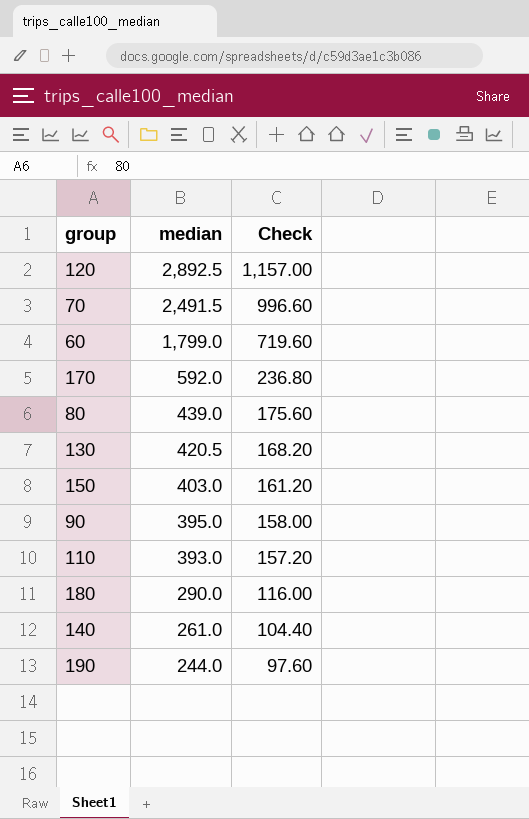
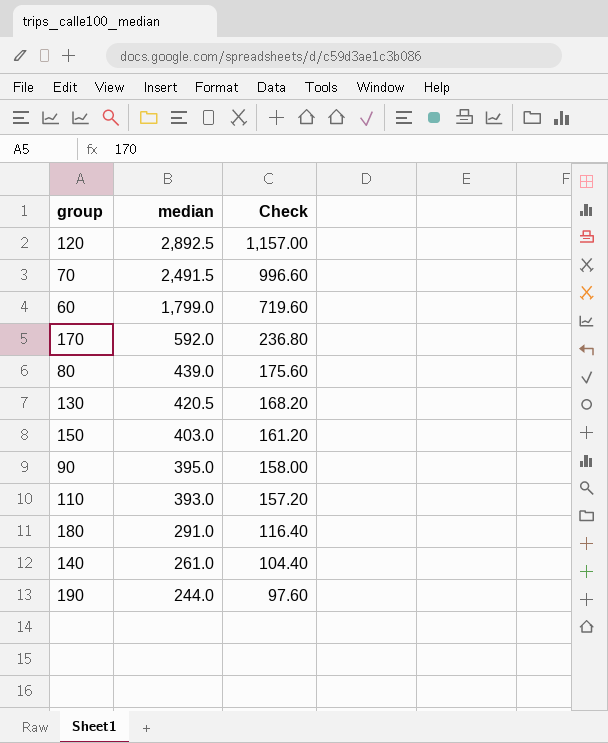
180 | median: 290.0 -> 291.0
180 | Check: 116.00 -> 116.40

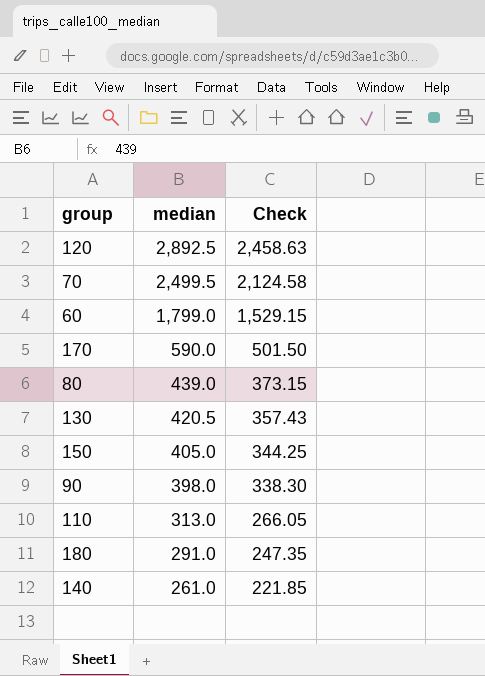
column Check | formula: [median] * 0.4 -> [median] * 0.85
row 190: 244.0 | 97.60 -> none
70 | median: 2,491.5 -> 2,499.5
170 | median: 592.0 -> 590.0
150 | median: 403.0 -> 405.0
90 | median: 395.0 -> 398.0
110 | median: 393.0 -> 313.0

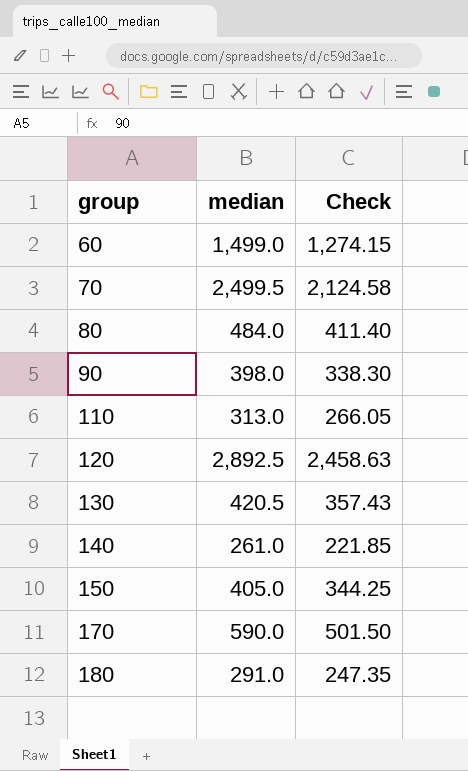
row order: median descending -> group ascending
60 | median: 1,799.0 -> 1,499.0
60 | Check: 1,529.15 -> 1,274.15
80 | median: 439.0 -> 484.0
80 | Check: 373.15 -> 411.40

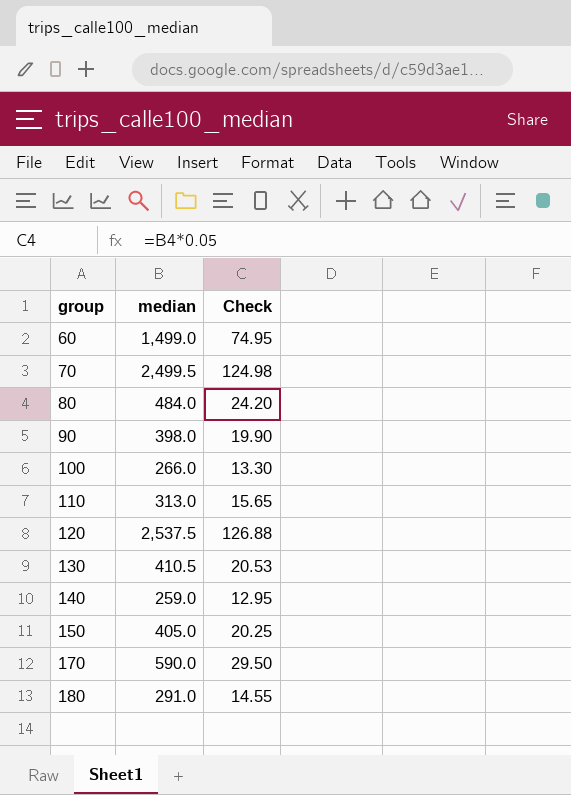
column Check | formula: [median] * 0.85 -> [median] * 0.05
row 100: none -> 266.0 | 13.30
120 | median: 2,892.5 -> 2,537.5
130 | median: 420.5 -> 410.5
140 | median: 261.0 -> 259.0

